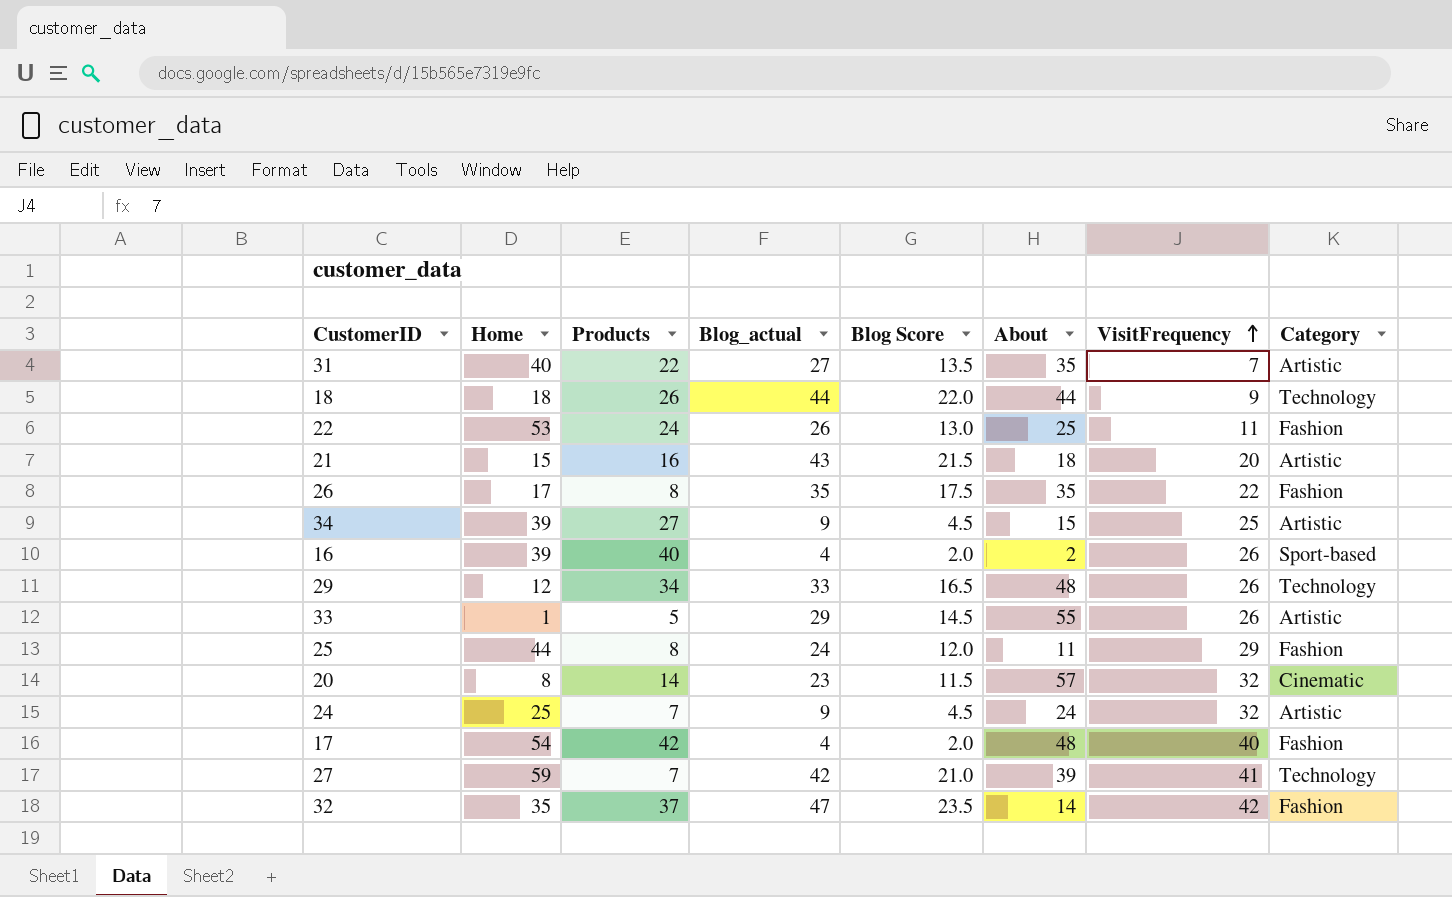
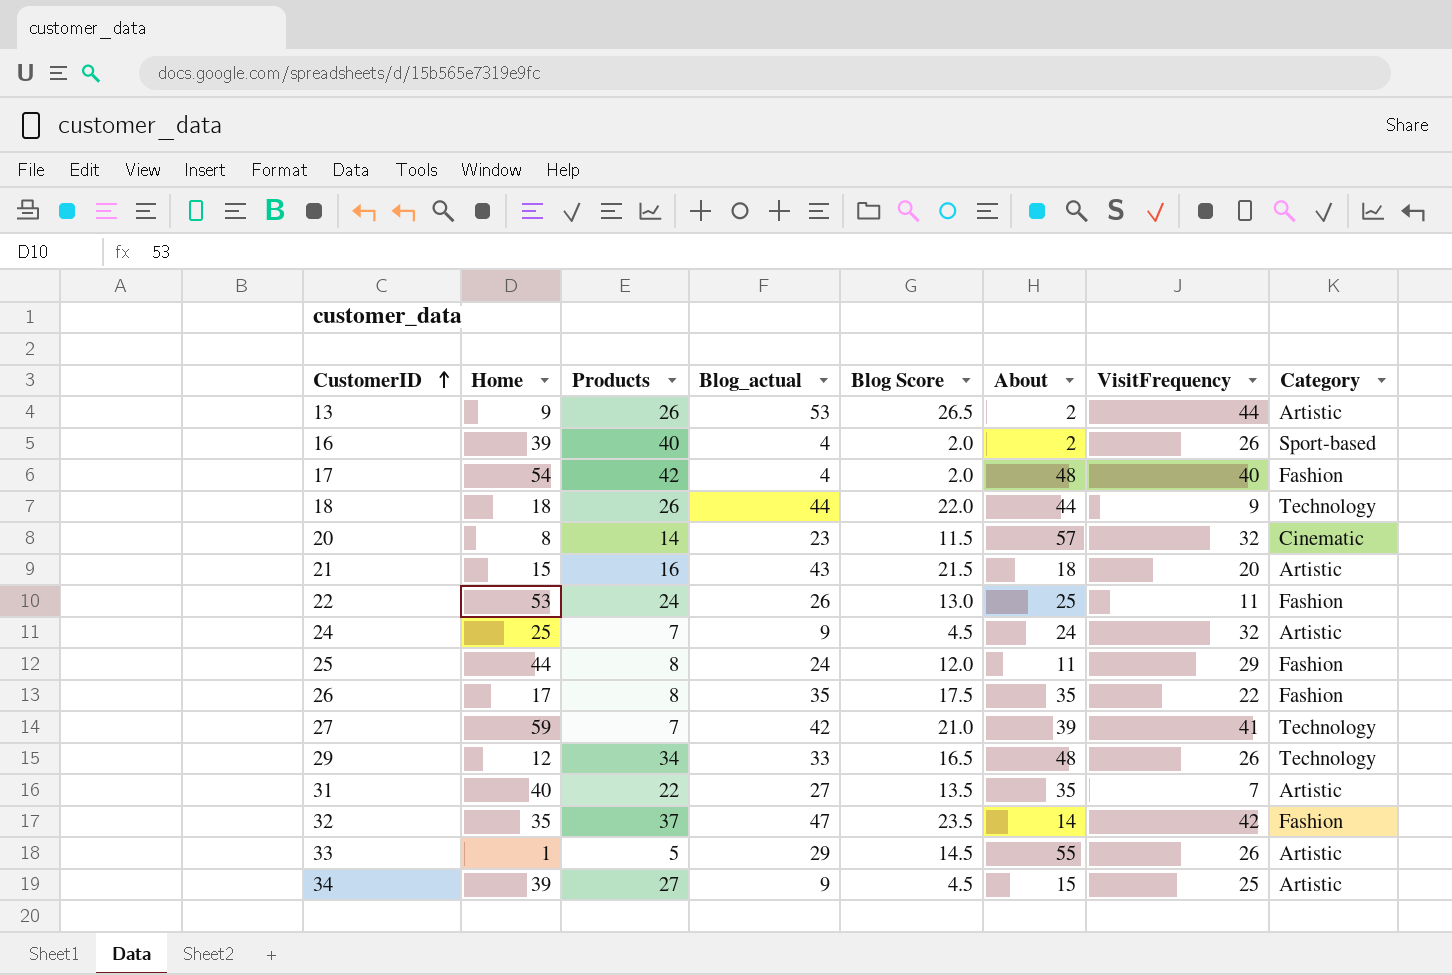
row order: VisitFrequency ascending -> CustomerID ascending
row 13: none -> 9 | 26 | 53 | 26.5 | 2 | 44 | Artistic

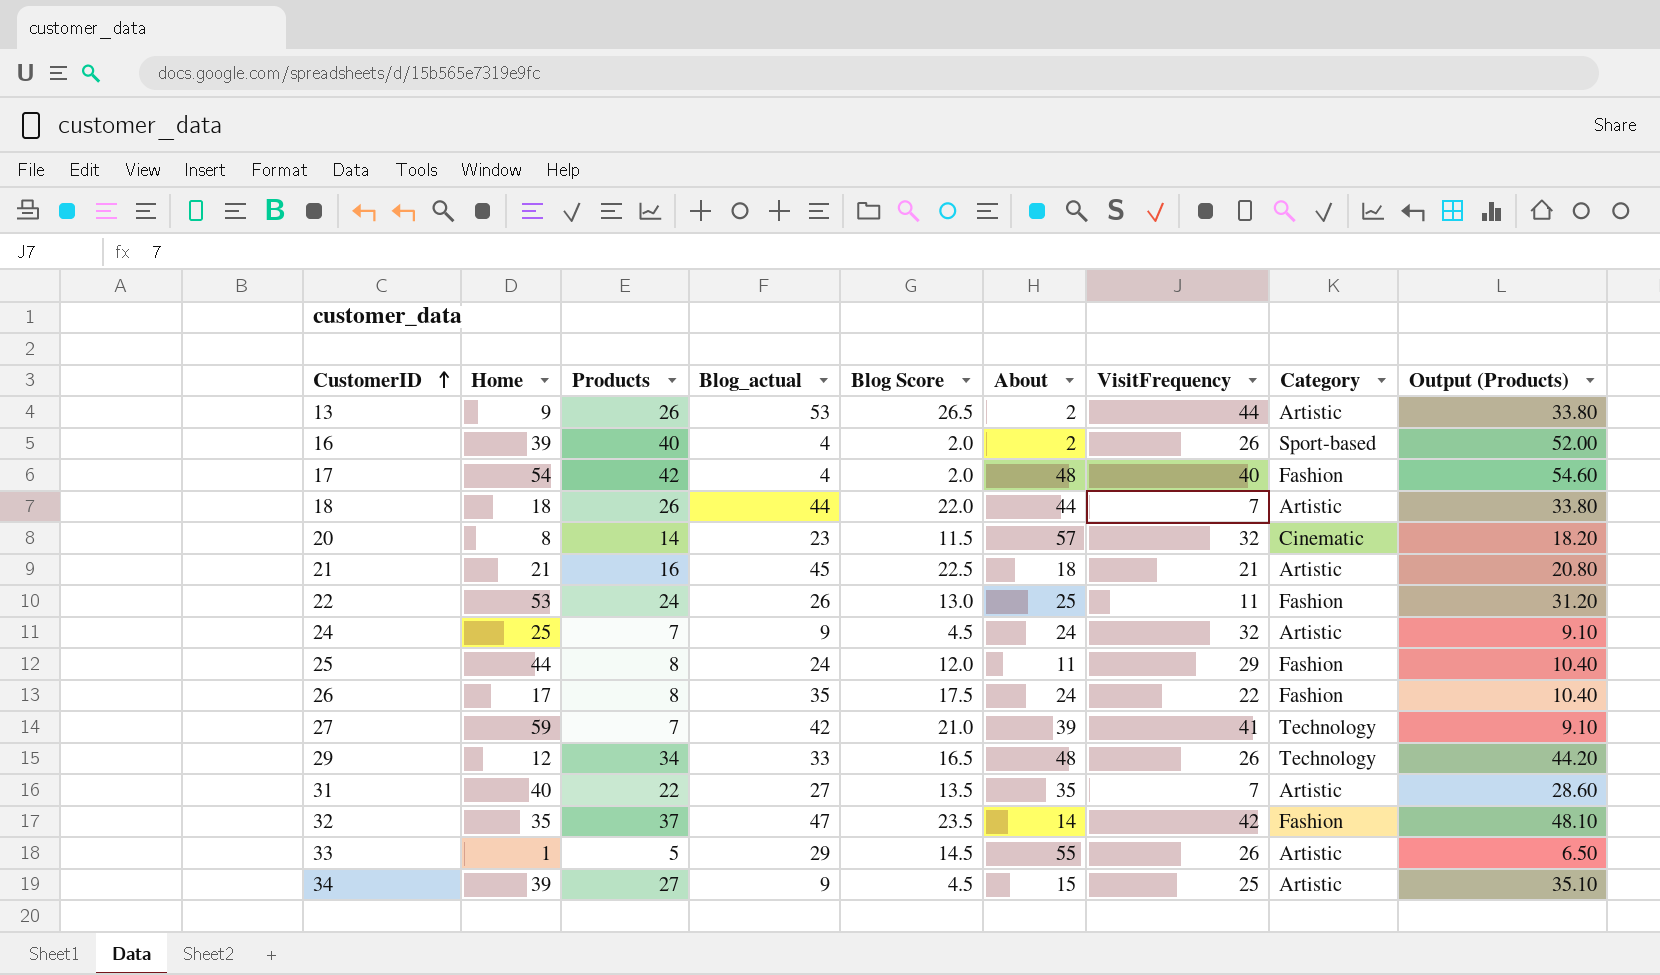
column Output (Products) | formula: none -> [Products] * 1.3
18 | VisitFrequency: 9 -> 7
18 | Category: Technology -> Artistic
21 | Home: 15 -> 21
21 | Blog_actual: 43 -> 45
21 | Blog Score: 21.5 -> 22.5
21 | VisitFrequency: 20 -> 21
26 | About: 35 -> 24

